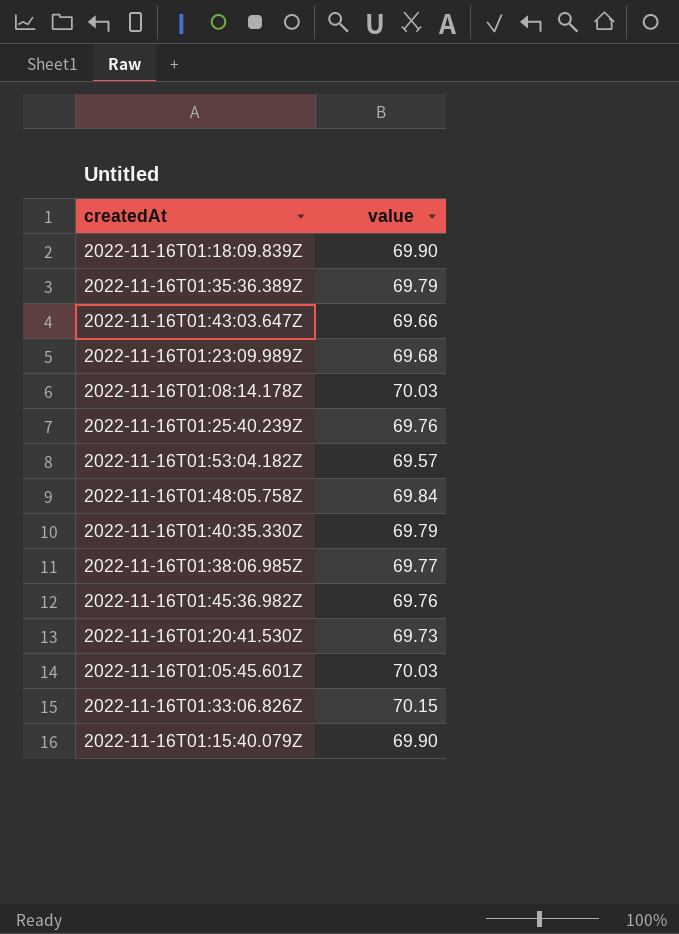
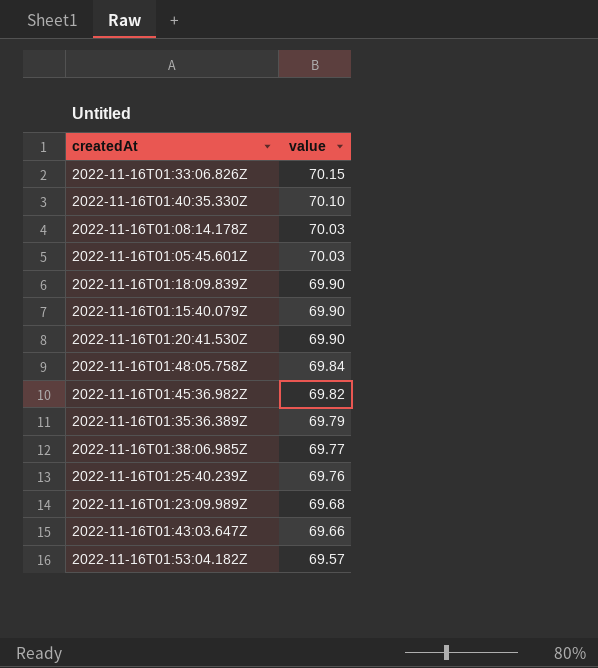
row order: none -> value descending
2022-11-16T01:40:35.330Z | value: 69.79 -> 70.10
2022-11-16T01:20:41.530Z | value: 69.73 -> 69.90
2022-11-16T01:45:36.982Z | value: 69.76 -> 69.82

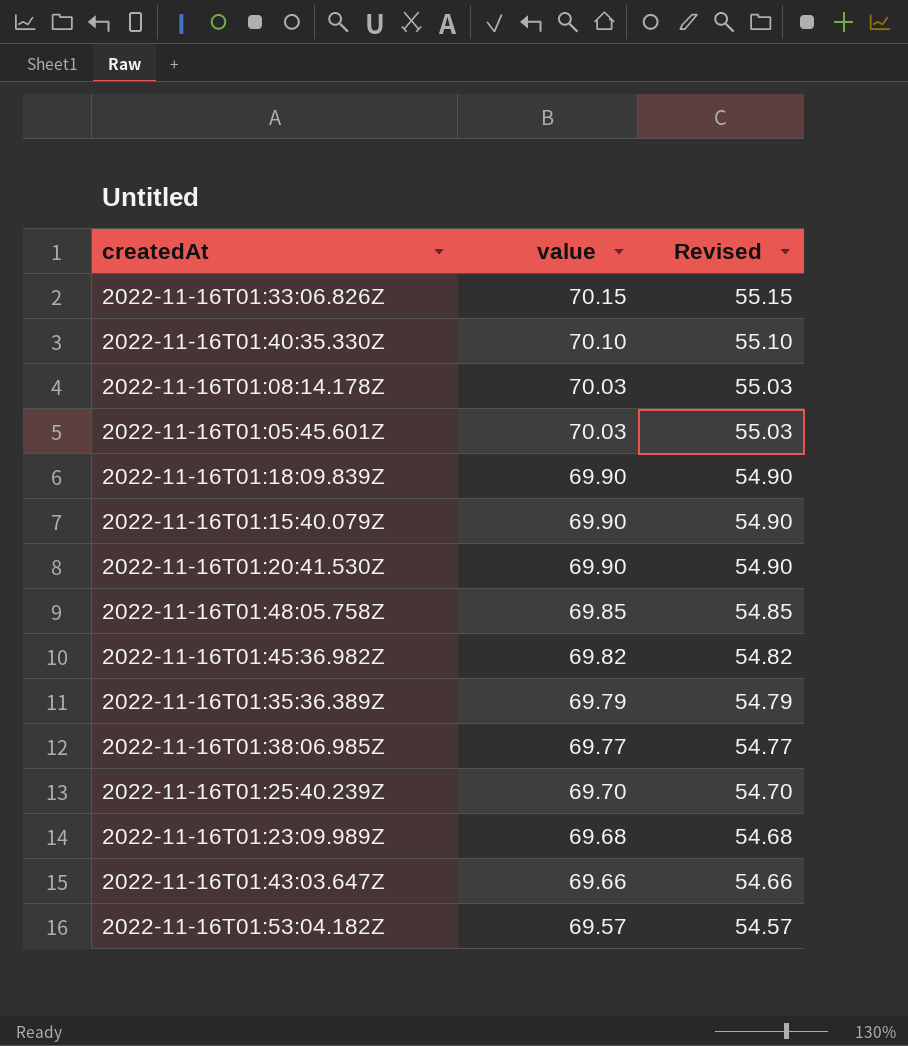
column Revised | formula: none -> [value] - 15
2022-11-16T01:48:05.758Z | value: 69.84 -> 69.85
2022-11-16T01:25:40.239Z | value: 69.76 -> 69.70

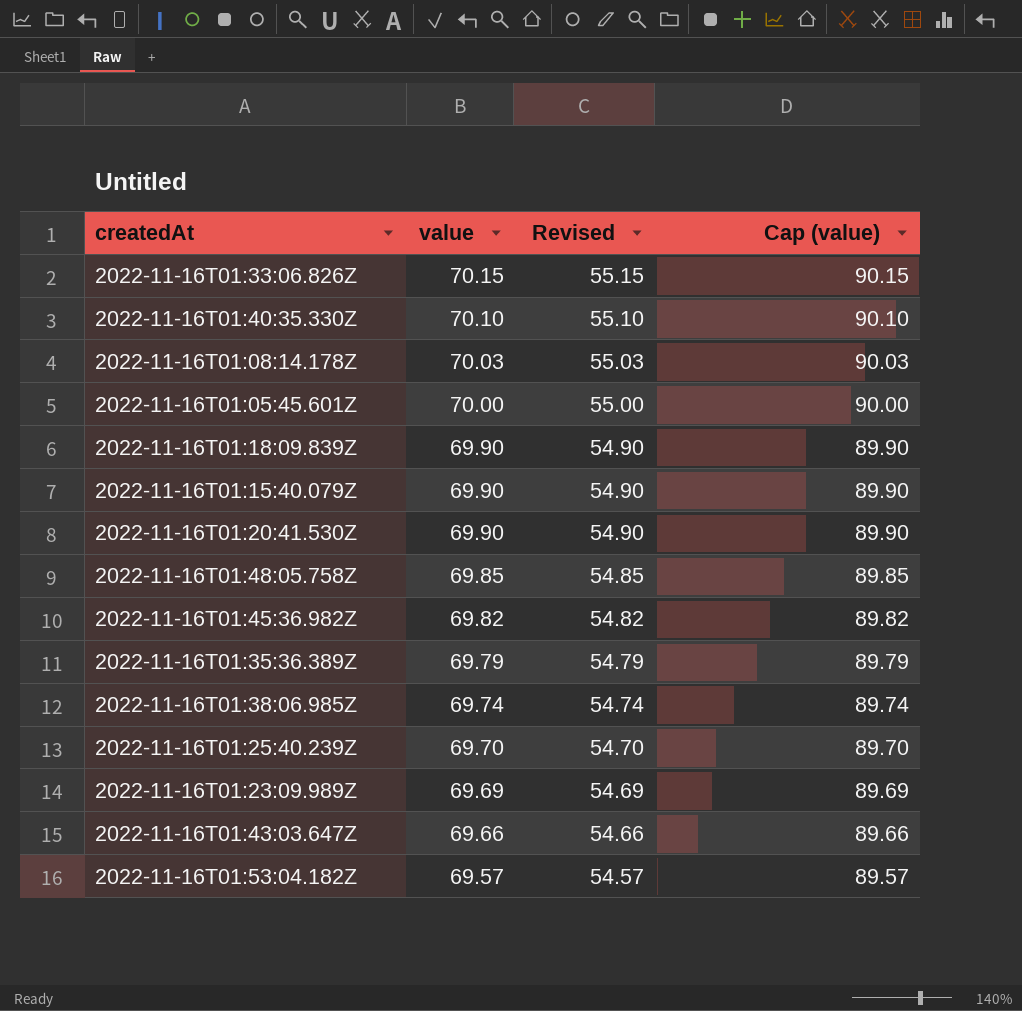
column Cap (value) | formula: none -> [value] + 20
2022-11-16T01:05:45.601Z | value: 70.03 -> 70.00
2022-11-16T01:05:45.601Z | Revised: 55.03 -> 55.00
2022-11-16T01:38:06.985Z | value: 69.77 -> 69.74
2022-11-16T01:38:06.985Z | Revised: 54.77 -> 54.74
2022-11-16T01:23:09.989Z | value: 69.68 -> 69.69
2022-11-16T01:23:09.989Z | Revised: 54.68 -> 54.69

